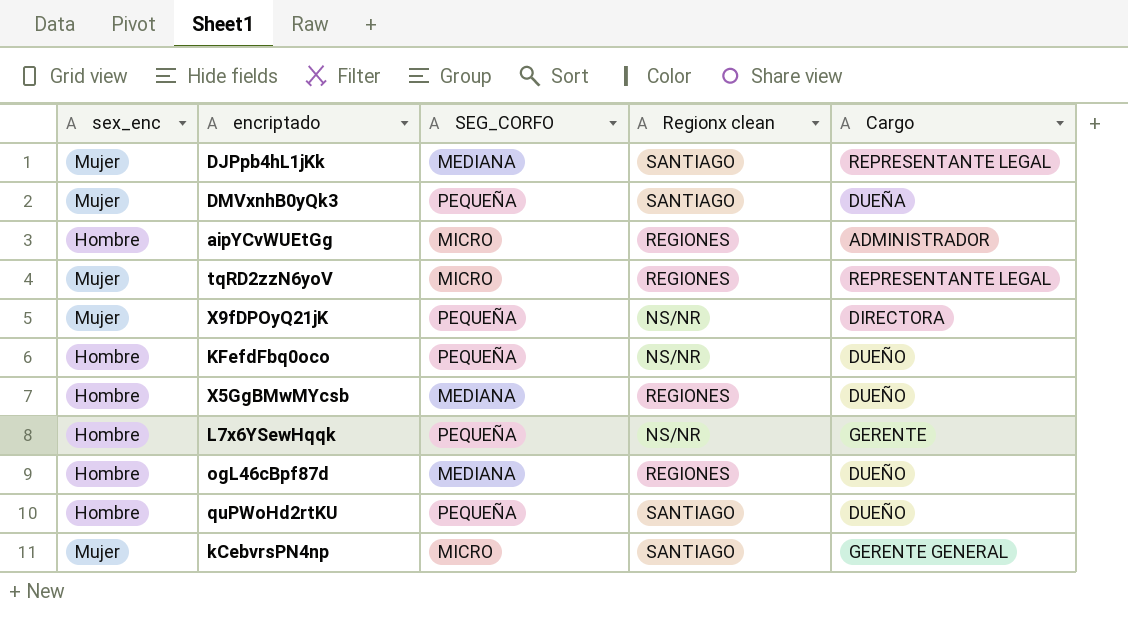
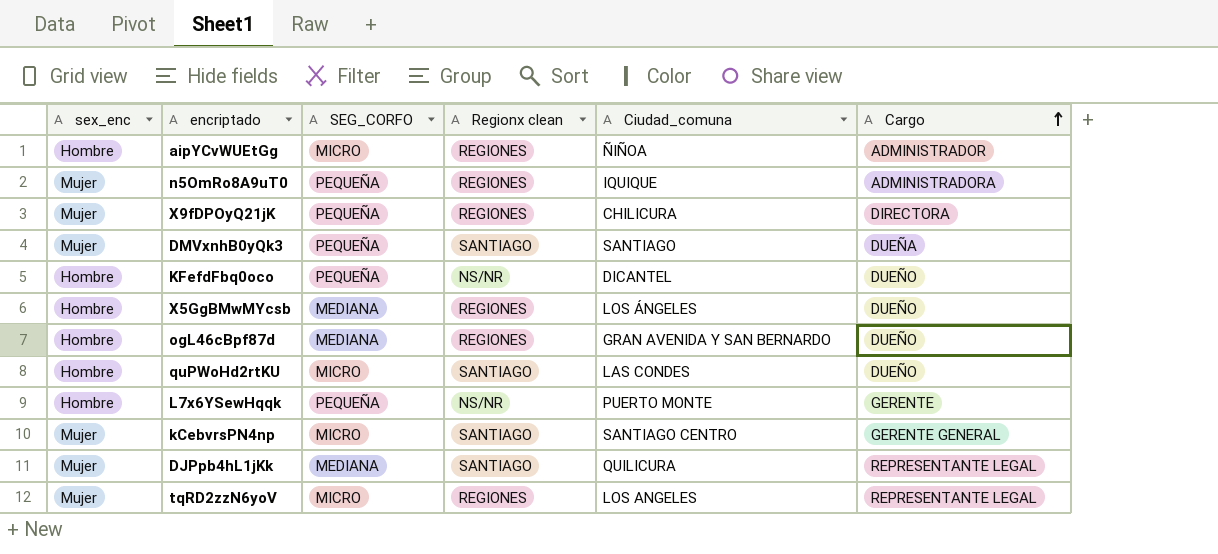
row order: none -> Cargo ascending
column Ciudad_comuna | position: none -> 5
row n5OmRo8A9uT0: none -> Mujer | PEQUEÑA | REGIONES | IQUIQUE | ADMINISTRADORA
X9fDPOyQ21jK | Regionx clean: NS/NR -> REGIONES
quPWoHd2rtKU | SEG_CORFO: PEQUEÑA -> MICRO

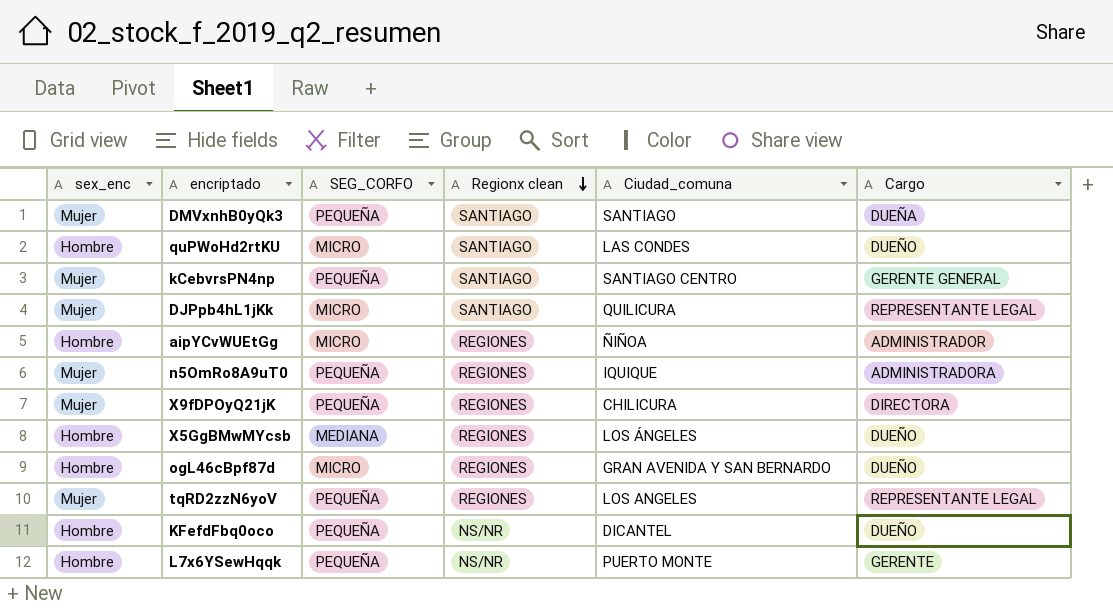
row order: Cargo ascending -> Regionx clean descending
kCebvrsPN4np | SEG_CORFO: MICRO -> PEQUEÑA
DJPpb4hL1jKk | SEG_CORFO: MEDIANA -> MICRO
ogL46cBpf87d | SEG_CORFO: MEDIANA -> MICRO
tqRD2zzN6yoV | SEG_CORFO: MICRO -> PEQUEÑA

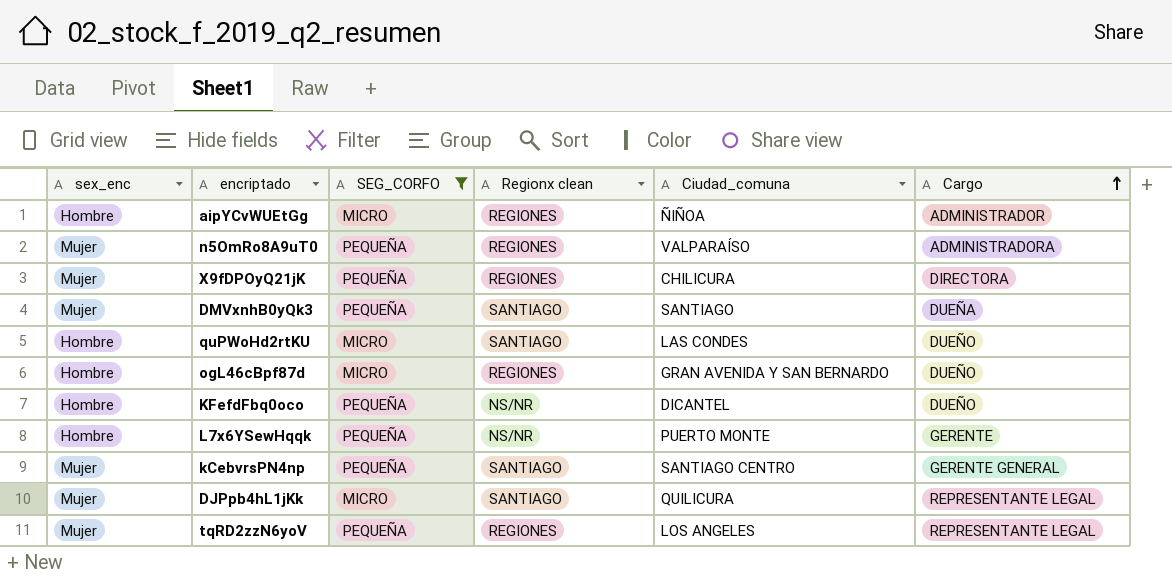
filter: none -> SEG_CORFO != MEDIANA
row order: Regionx clean descending -> Cargo ascending
n5OmRo8A9uT0 | Ciudad_comuna: IQUIQUE -> VALPARAÍSO

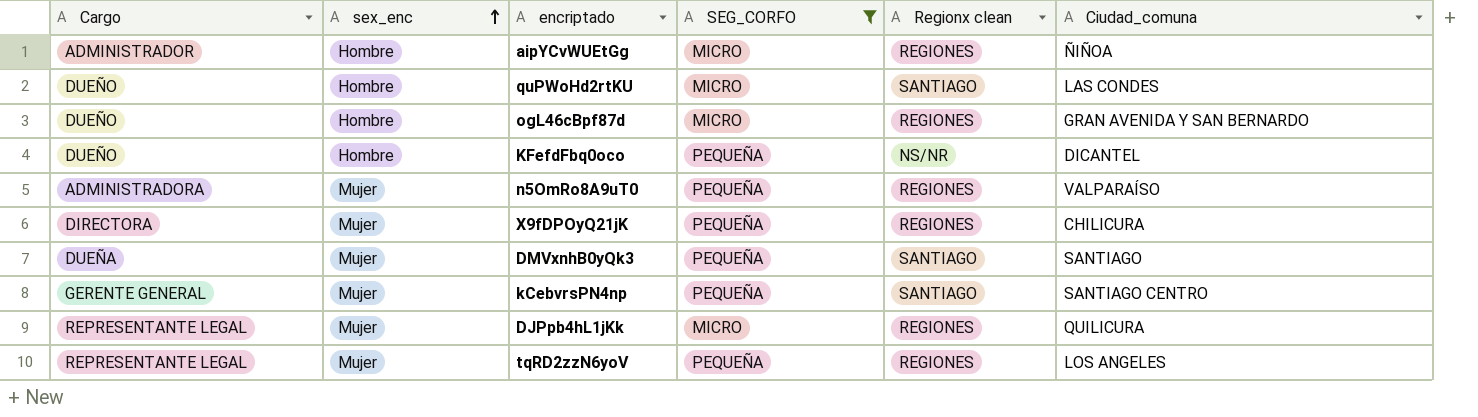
row order: Cargo ascending -> sex_enc ascending
column Cargo | position: 6 -> 1
row L7x6YSewHqqk: Hombre | PEQUEÑA | NS/NR | PUERTO MONTE | GERENTE -> none
DJPpb4hL1jKk | Regionx clean: SANTIAGO -> REGIONES

